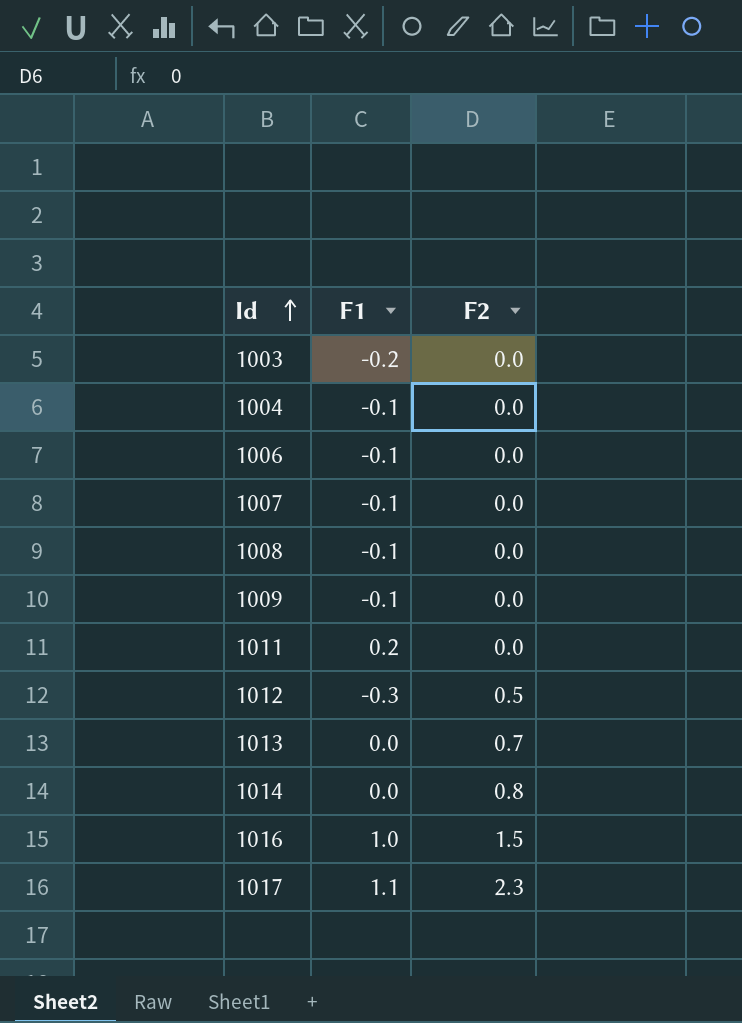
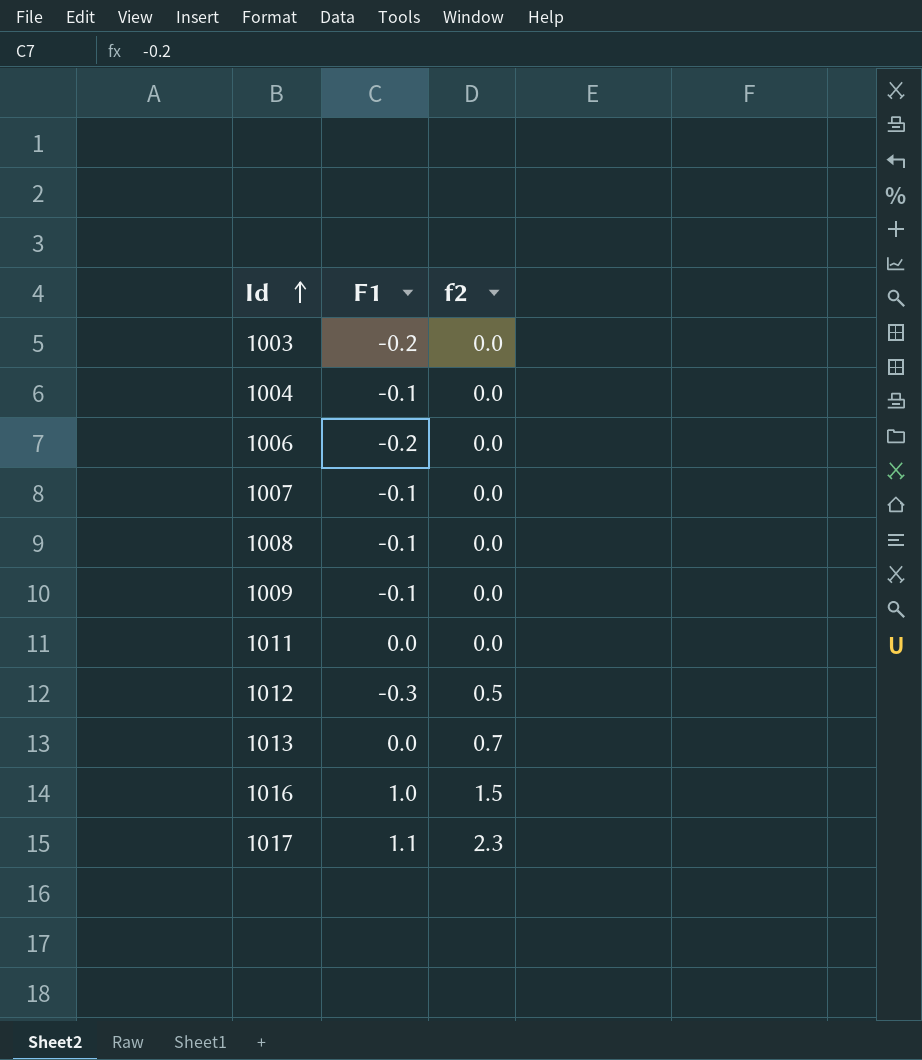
column name: F2 -> f2
row 1014: 0.0 | 0.8 -> none
1006 | F1: -0.1 -> -0.2
1011 | F1: 0.2 -> 0.0

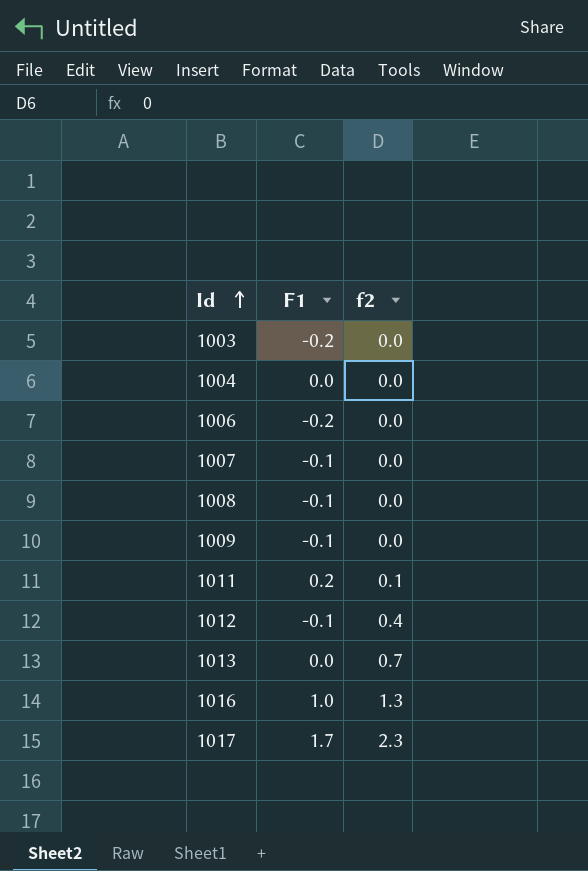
1004 | F1: -0.1 -> 0.0
1011 | F1: 0.0 -> 0.2
1011 | f2: 0.0 -> 0.1
1012 | F1: -0.3 -> -0.1
1012 | f2: 0.5 -> 0.4
1016 | f2: 1.5 -> 1.3
1017 | F1: 1.1 -> 1.7

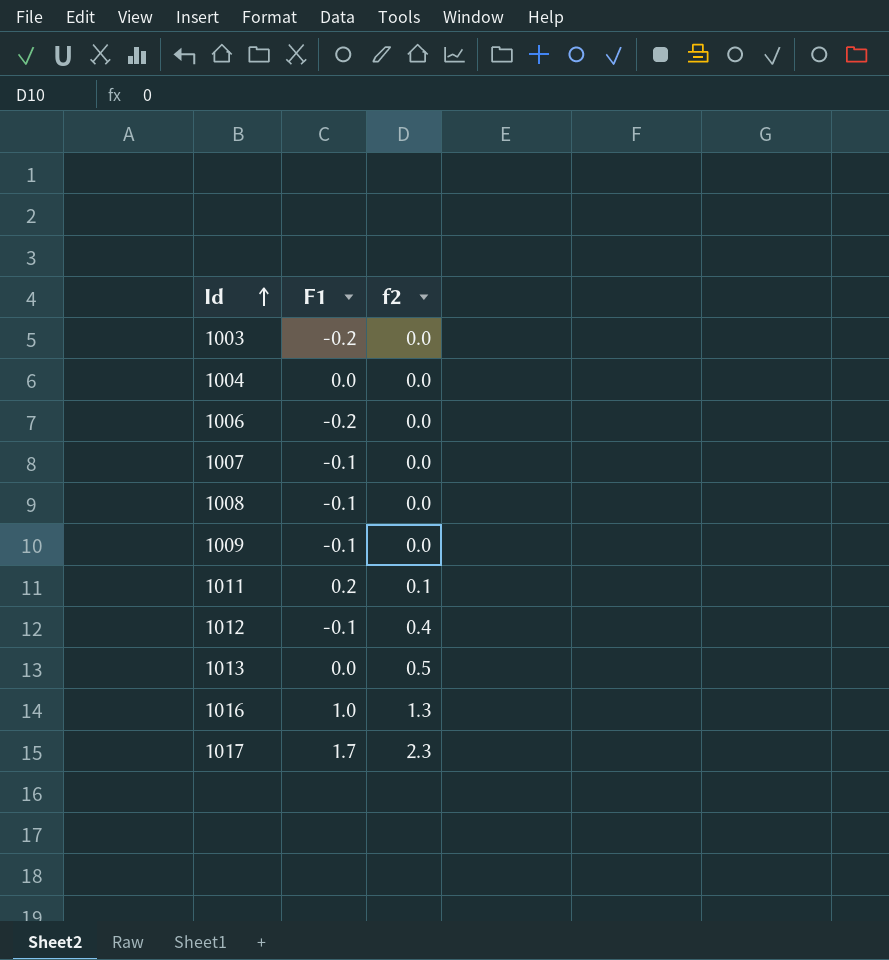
1013 | f2: 0.7 -> 0.5

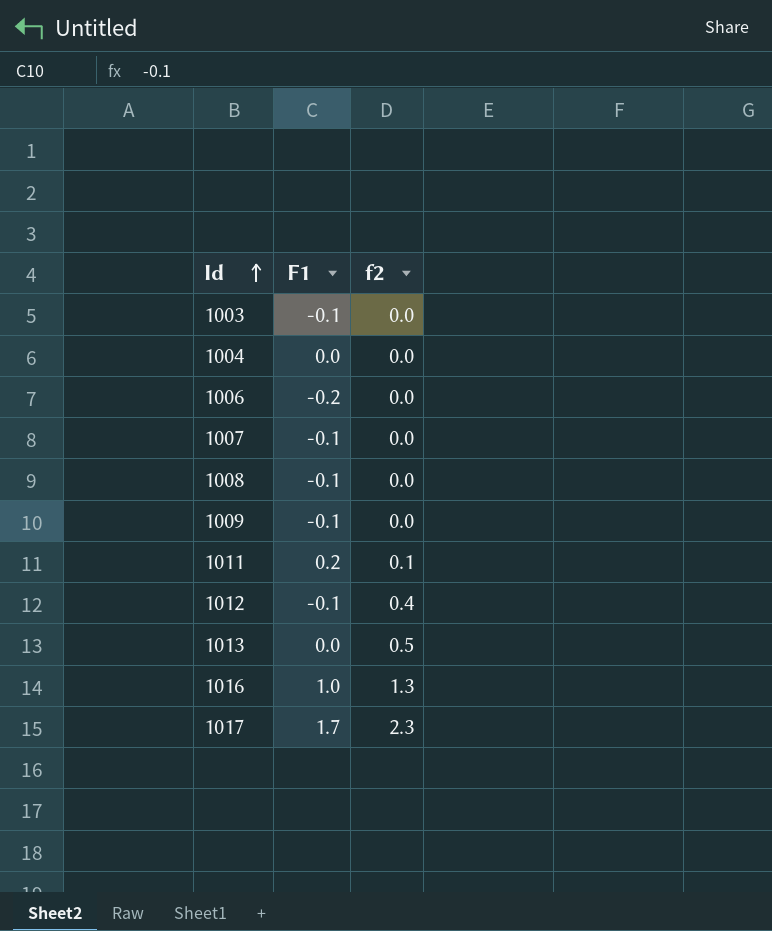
1003 | F1: -0.2 -> -0.1

